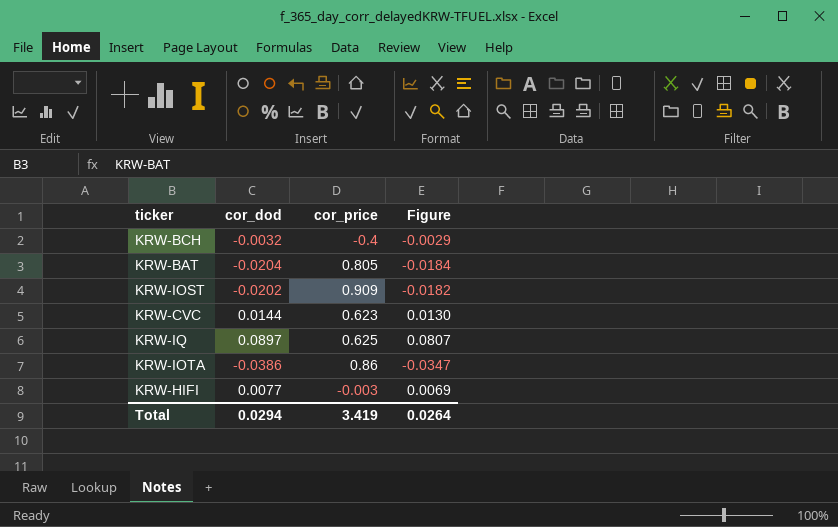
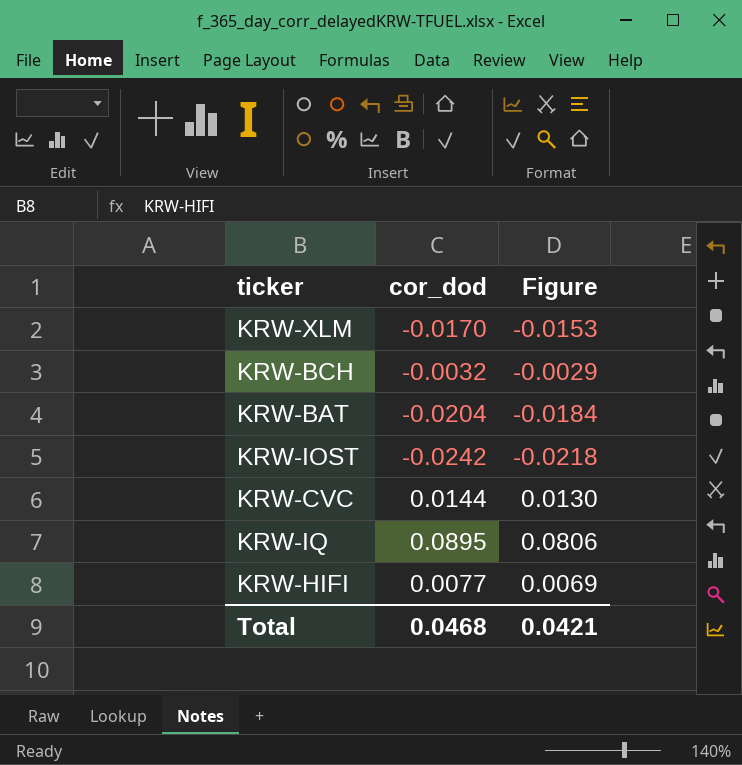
column cor_price | position: 3 -> none
row KRW-IOTA: -0.0386 | 0.86 | -0.0347 -> none
row KRW-XLM: none -> -0.0170 | -0.0153
KRW-IOST | cor_dod: -0.0202 -> -0.0242
KRW-IOST | Figure: -0.0182 -> -0.0218
KRW-IQ | cor_dod: 0.0897 -> 0.0895
KRW-IQ | Figure: 0.0807 -> 0.0806
Total | cor_dod: 0.0294 -> 0.0468
Total | Figure: 0.0264 -> 0.0421

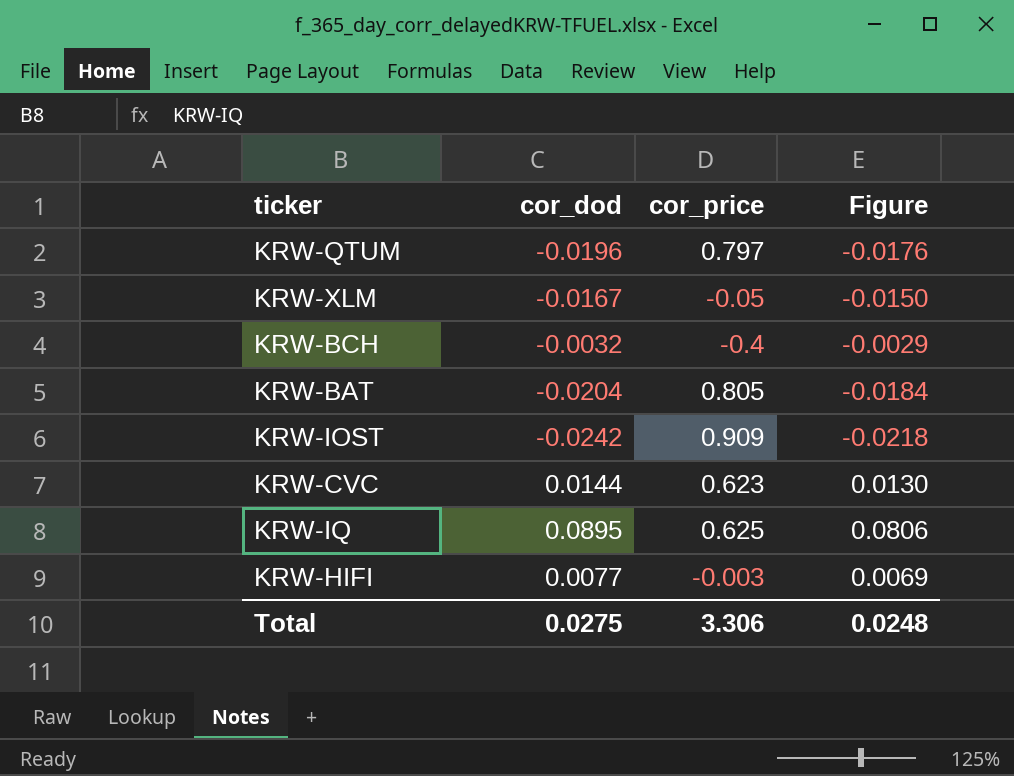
column cor_price | position: none -> 3
row KRW-QTUM: none -> -0.0196 | 0.797 | -0.0176
KRW-XLM | cor_dod: -0.0170 -> -0.0167
KRW-XLM | Figure: -0.0153 -> -0.0150
Total | cor_dod: 0.0468 -> 0.0275
Total | Figure: 0.0421 -> 0.0248

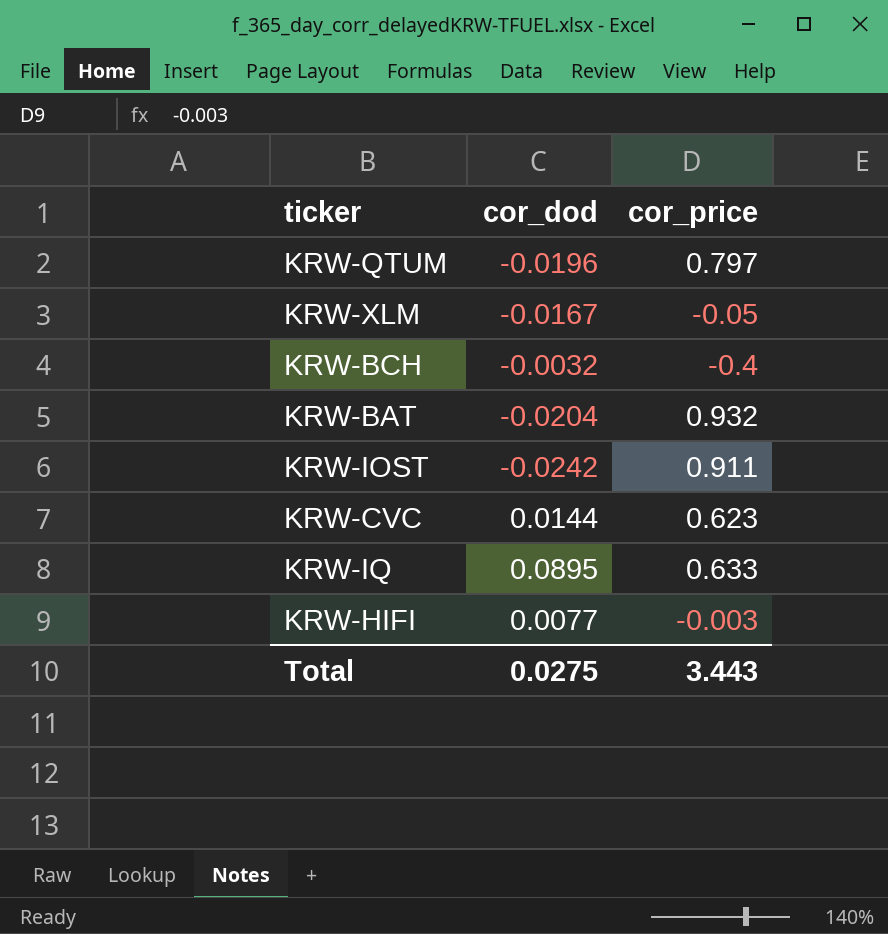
column Figure | formula: [cor_dod] * 0.9 -> none
KRW-BAT | cor_price: 0.805 -> 0.932
KRW-IOST | cor_price: 0.909 -> 0.911
KRW-IQ | cor_price: 0.625 -> 0.633
Total | cor_price: 3.306 -> 3.443

